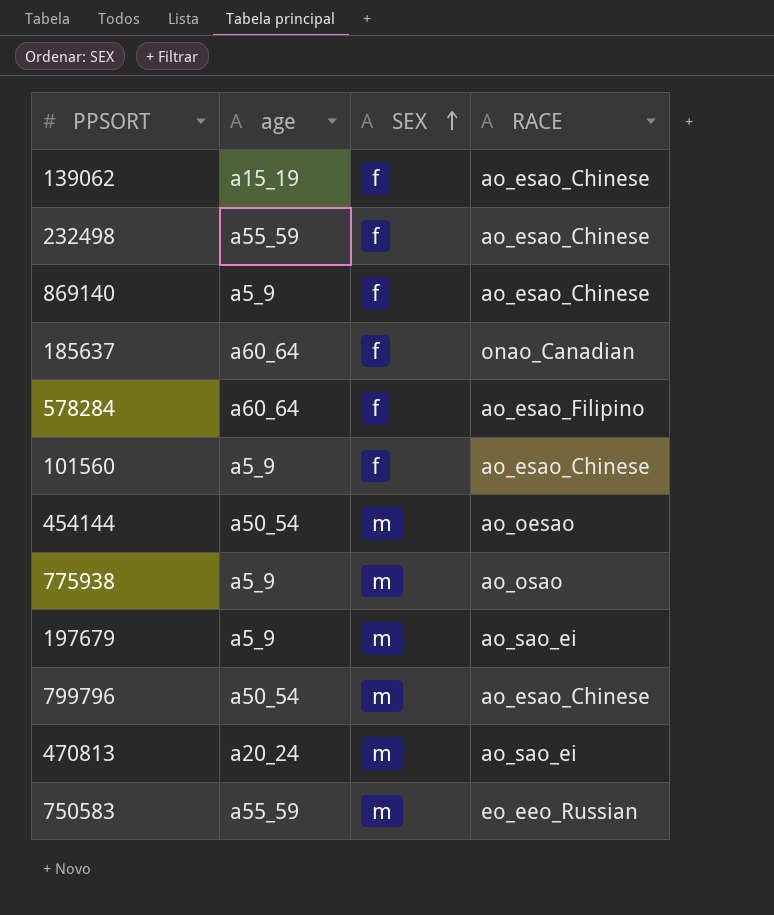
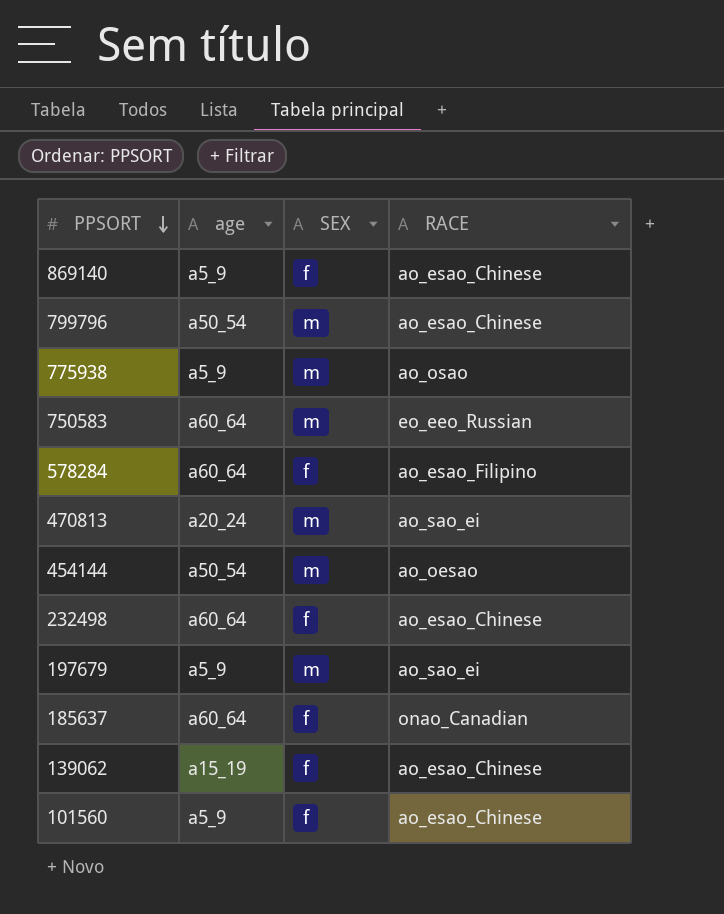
row order: SEX ascending -> PPSORT descending
750583 | age: a55_59 -> a60_64
232498 | age: a55_59 -> a60_64

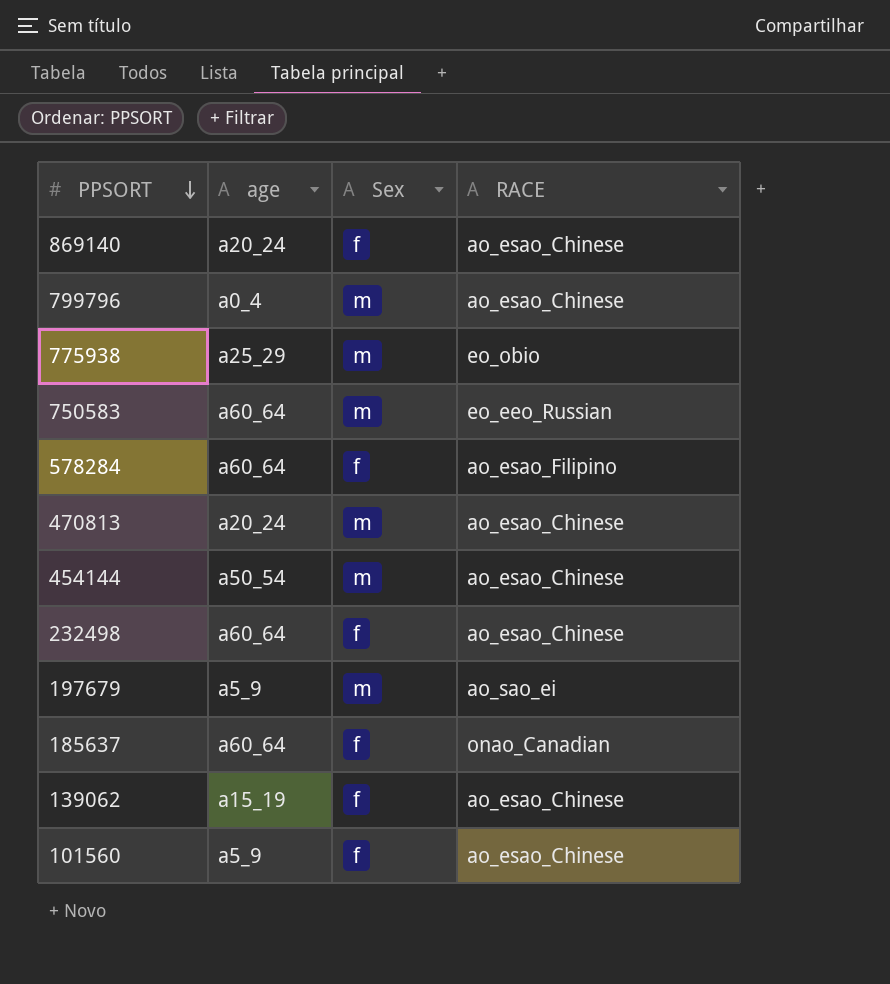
column name: SEX -> Sex
869140 | age: a5_9 -> a20_24
799796 | age: a50_54 -> a0_4
775938 | age: a5_9 -> a25_29
775938 | RACE: ao_osao -> eo_obio
470813 | RACE: ao_sao_ei -> ao_esao_Chinese
454144 | RACE: ao_oesao -> ao_esao_Chinese

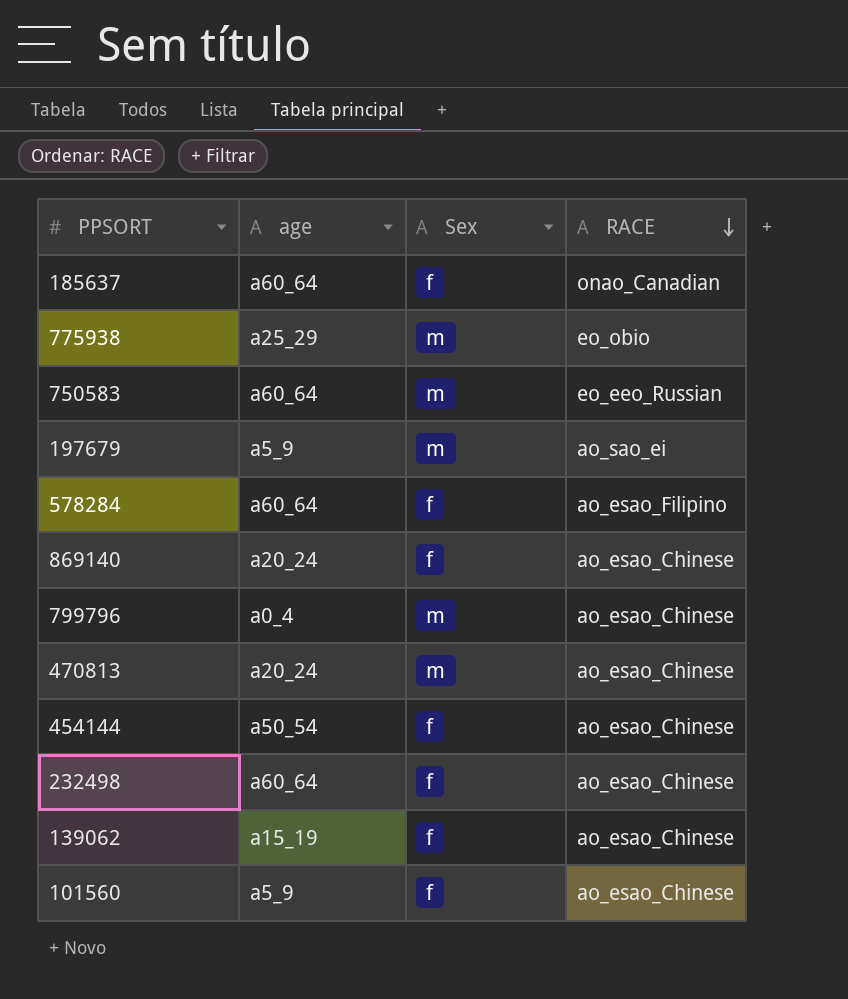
row order: PPSORT descending -> RACE descending
454144 | Sex: m -> f

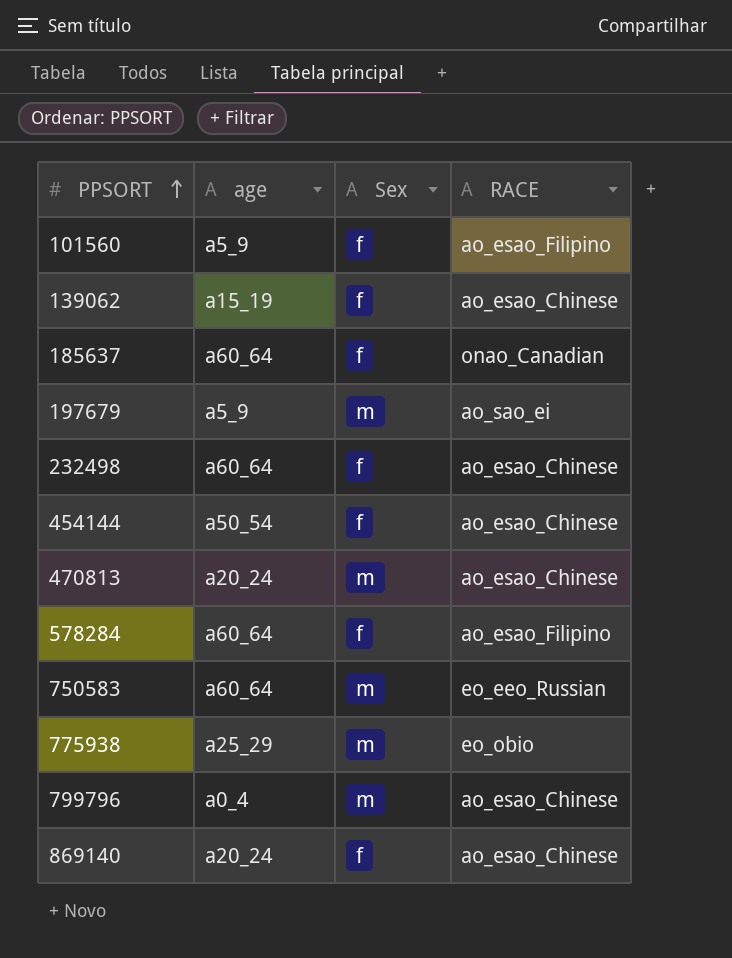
row order: RACE descending -> PPSORT ascending
101560 | RACE: ao_esao_Chinese -> ao_esao_Filipino

